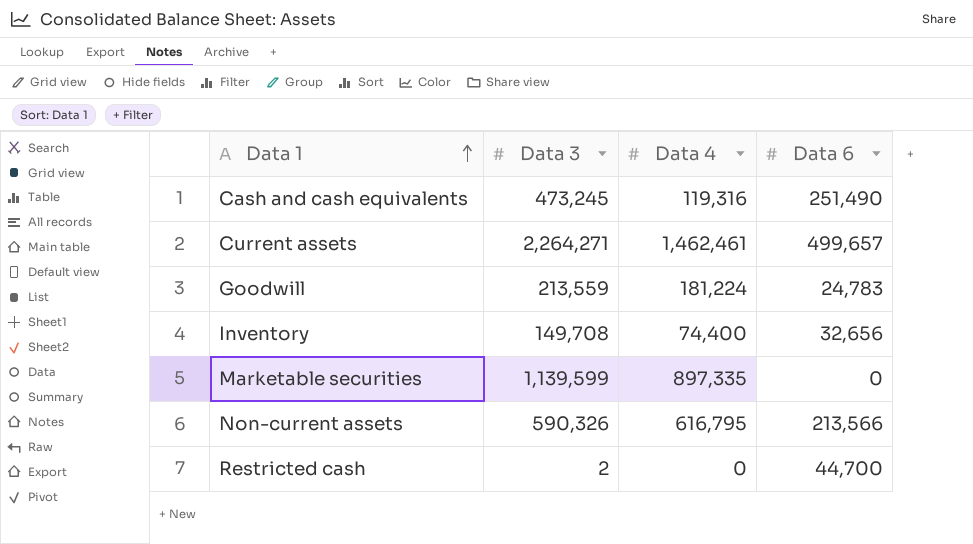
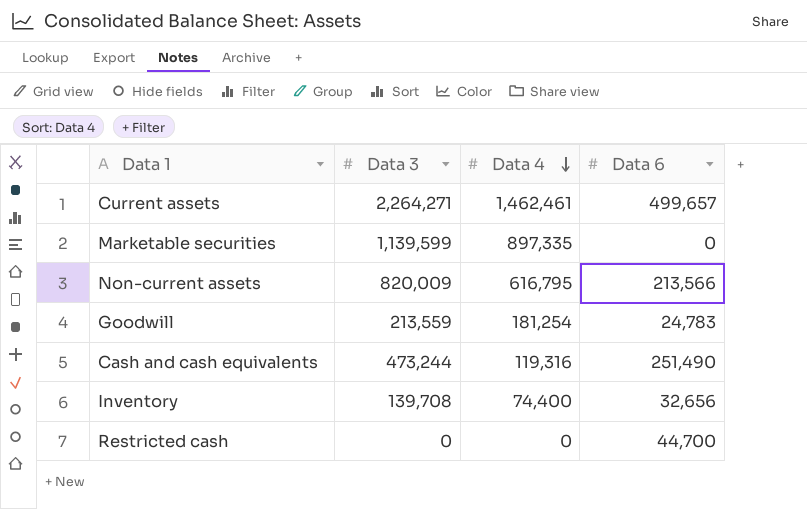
row order: Data 1 ascending -> Data 4 descending
Non-current assets | Data 3: 590,326 -> 820,009
Goodwill | Data 4: 181,224 -> 181,254
Cash and cash equivalents | Data 3: 473,245 -> 473,244
Inventory | Data 3: 149,708 -> 139,708
Restricted cash | Data 3: 2 -> 0

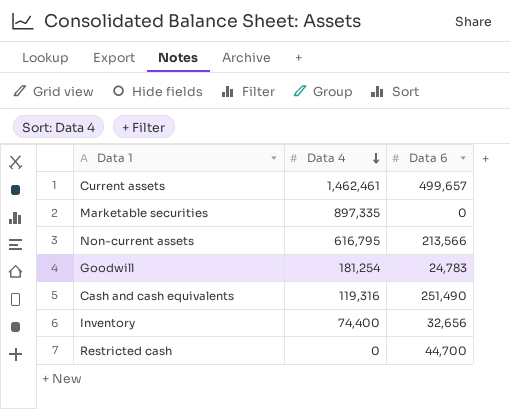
column Data 3 | position: 2 -> none

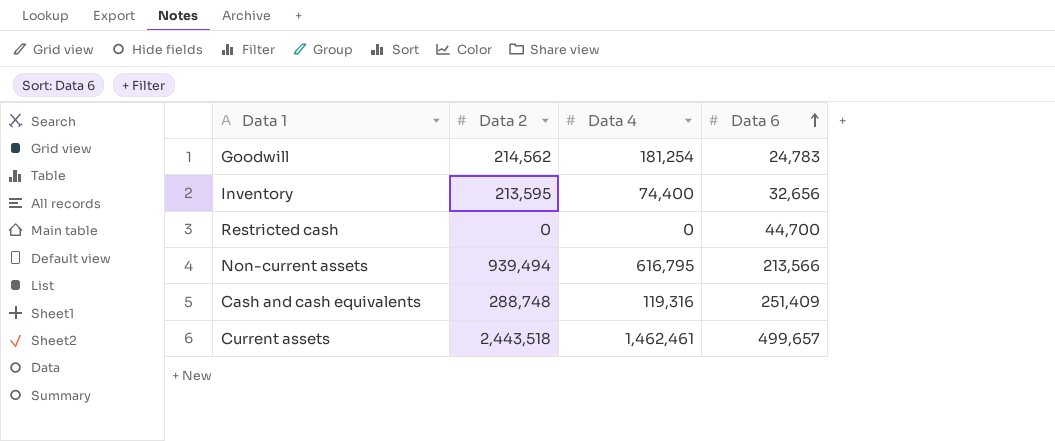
row order: Data 4 descending -> Data 6 ascending
column Data 2 | position: none -> 2
row Marketable securities: 897,335 | 0 -> none
Cash and cash equivalents | Data 6: 251,490 -> 251,409

